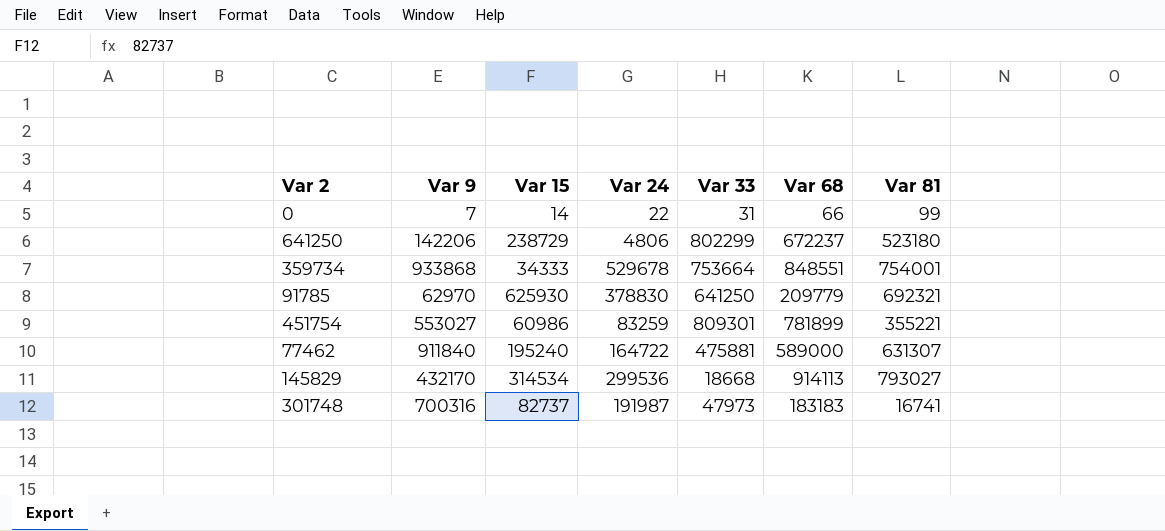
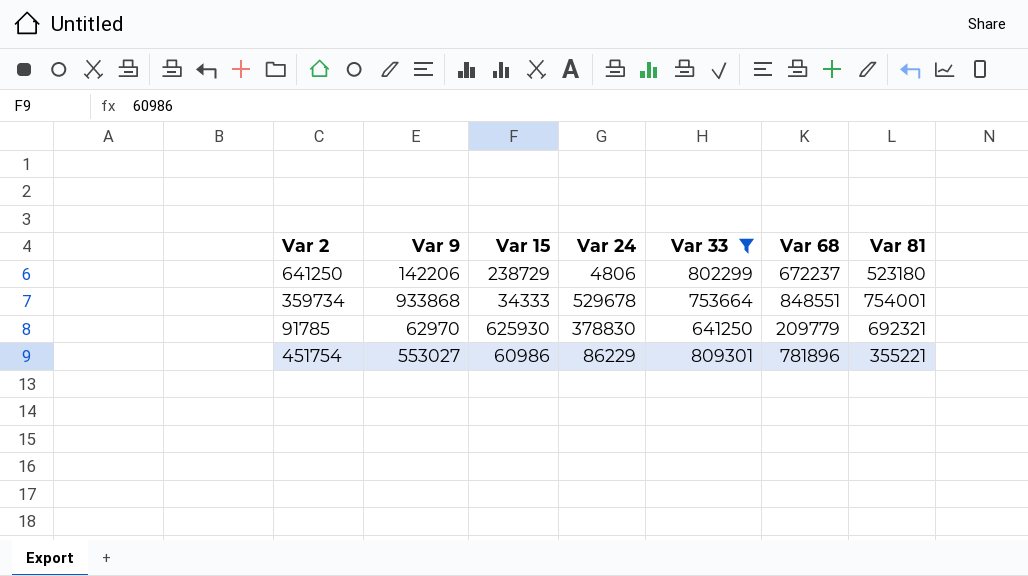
filter: none -> Var 33 >= 641250
451754 | Var 24: 83259 -> 86229
451754 | Var 68: 781899 -> 781896

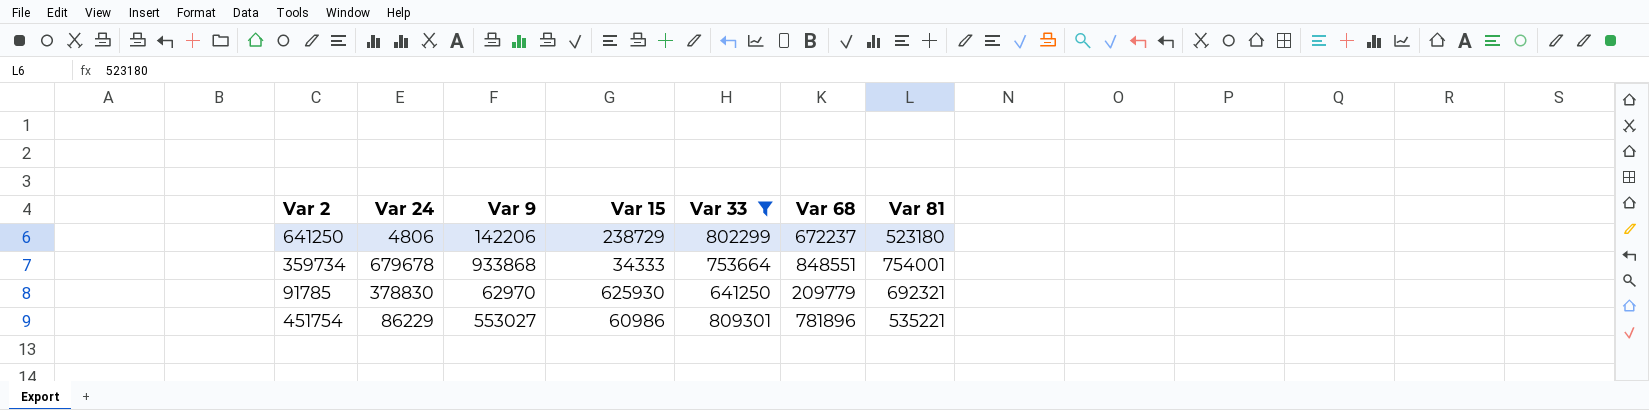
column Var 24 | position: 4 -> 2
359734 | Var 24: 529678 -> 679678
451754 | Var 81: 355221 -> 535221

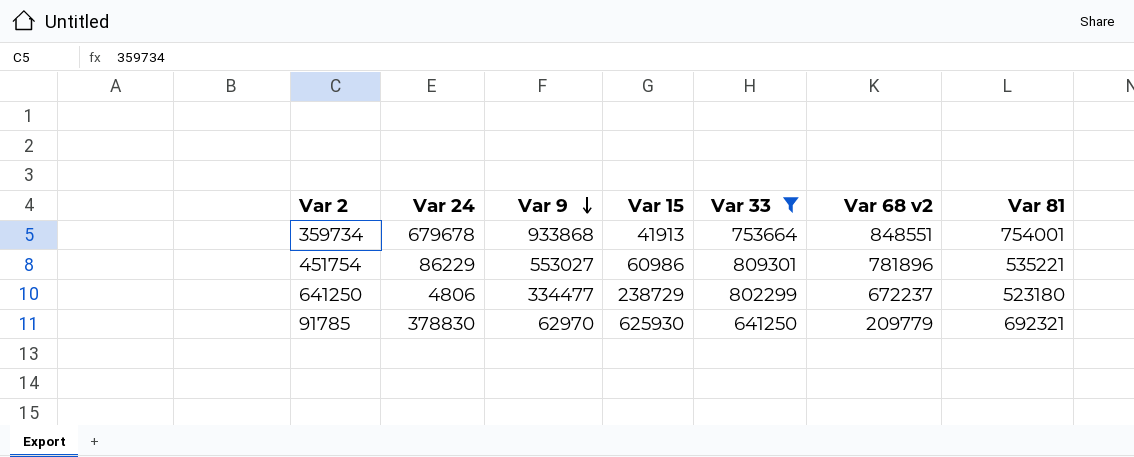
row order: none -> Var 9 descending
column name: Var 68 -> Var 68 v2
359734 | Var 15: 34333 -> 41913
641250 | Var 9: 142206 -> 334477

